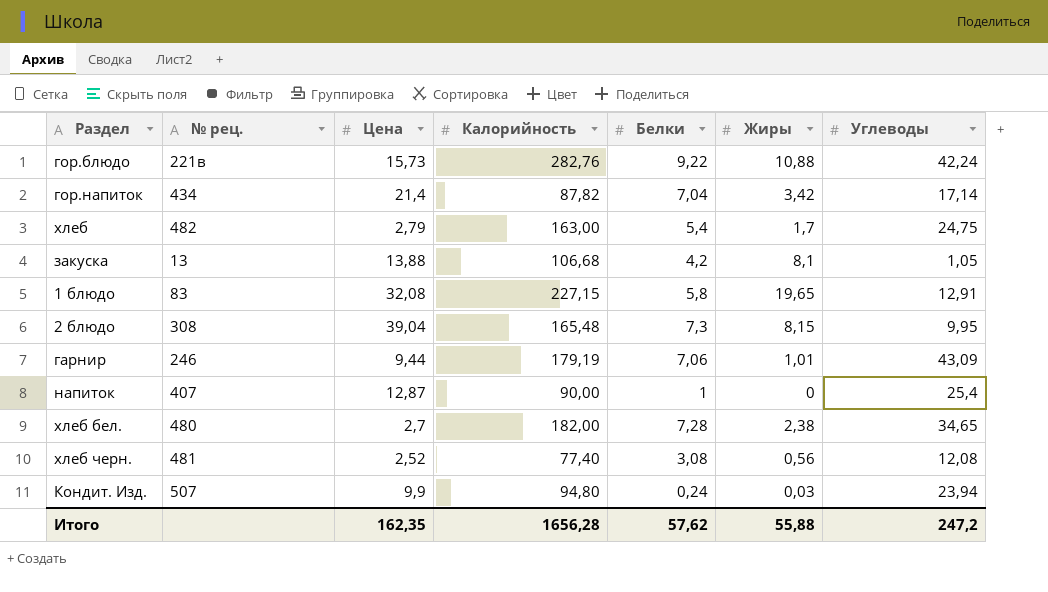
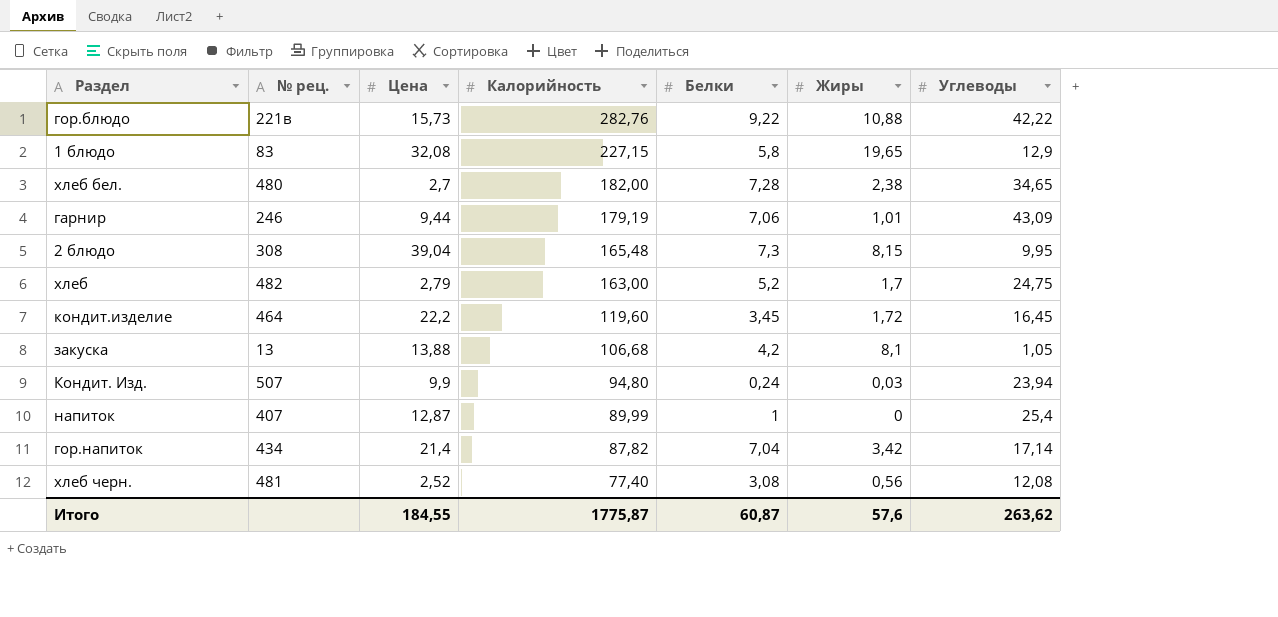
row order: none -> Калорийность descending
гор.блюдо | Углеводы: 42,24 -> 42,22
1 блюдо | Углеводы: 12,91 -> 12,9
хлеб | Белки: 5,4 -> 5,2
row кондит.изделие: none -> 464 | 22,2 | 119,60 | 3,45 | 1,72 | 16,45
напиток | Калорийность: 90,00 -> 89,99
Итого | Цена: 162,35 -> 184,55
Итого | Калорийность: 1656,28 -> 1775,87
Итого | Белки: 57,62 -> 60,87
Итого | Жиры: 55,88 -> 57,6
Итого | Углеводы: 247,2 -> 263,62

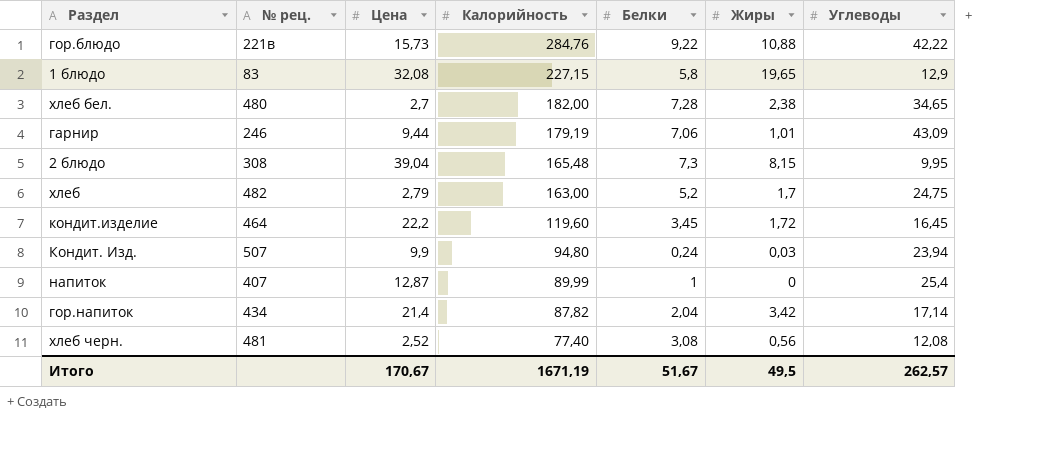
row закуска: 13 | 13,88 | 106,68 | 4,2 | 8,1 | 1,05 -> none
гор.блюдо | Калорийность: 282,76 -> 284,76
гор.напиток | Белки: 7,04 -> 2,04
Итого | Цена: 184,55 -> 170,67
Итого | Калорийность: 1775,87 -> 1671,19
Итого | Белки: 60,87 -> 51,67
Итого | Жиры: 57,6 -> 49,5
Итого | Углеводы: 263,62 -> 262,57

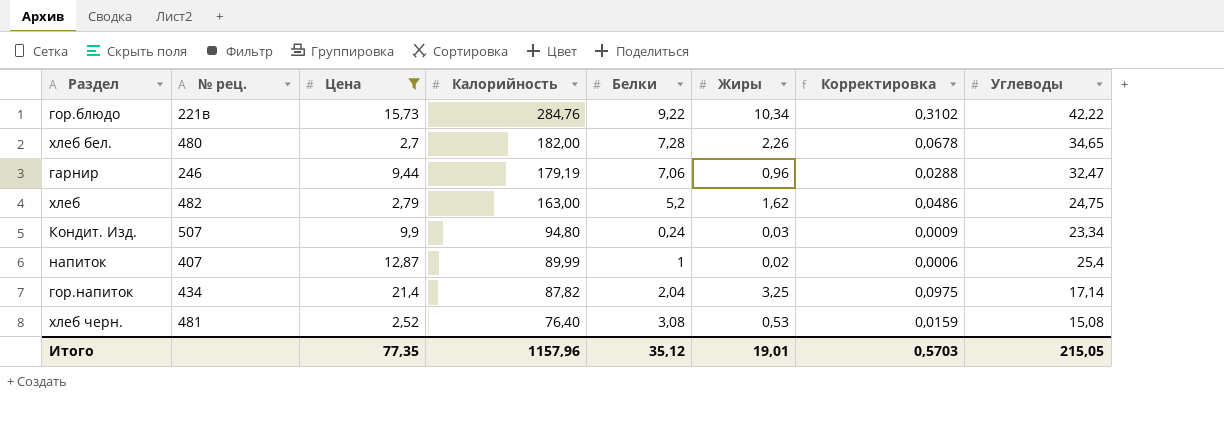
filter: none -> Цена <= 21,4
column Корректировка | formula: none -> [Жиры] * 0,03
гор.блюдо | Жиры: 10,88 -> 10,34
хлеб бел. | Жиры: 2,38 -> 2,26
гарнир | Жиры: 1,01 -> 0,96
гарнир | Углеводы: 43,09 -> 32,47
хлеб | Жиры: 1,7 -> 1,62
Кондит. Изд. | Углеводы: 23,94 -> 23,34
напиток | Жиры: 0 -> 0,02
гор.напиток | Жиры: 3,42 -> 3,25
хлеб черн. | Калорийность: 77,40 -> 76,40
хлеб черн. | Жиры: 0,56 -> 0,53
хлеб черн. | Углеводы: 12,08 -> 15,08
Итого | Цена: 170,67 -> 77,35
Итого | Калорийность: 1671,19 -> 1157,96
Итого | Белки: 51,67 -> 35,12
Итого | Жиры: 49,5 -> 19,01
Итого | Углеводы: 262,57 -> 215,05

